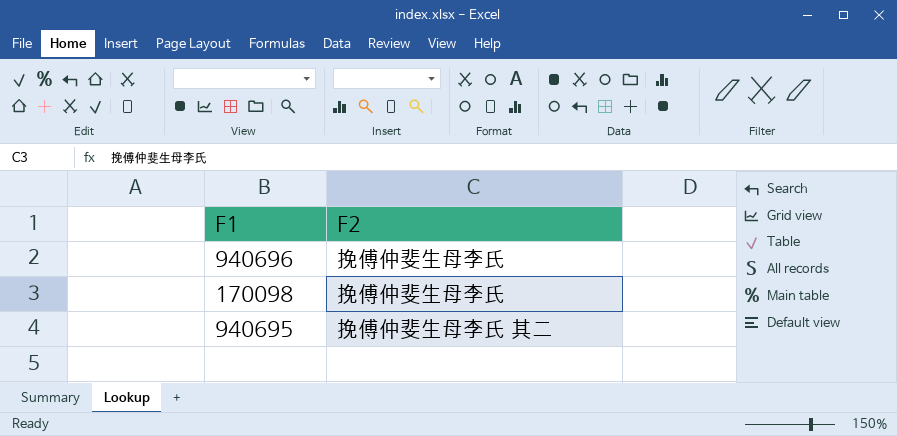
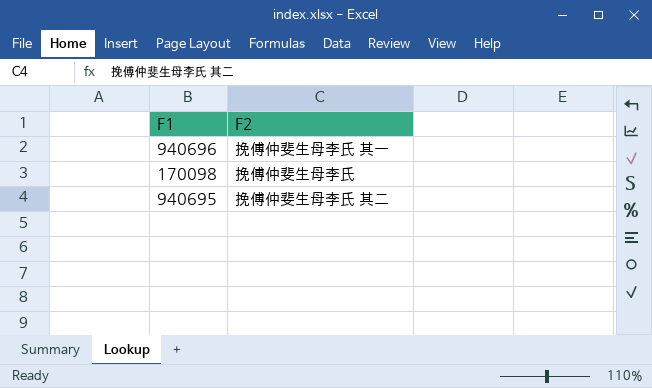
940696 | F2: 挽傅仲斐生母李氏 -> 挽傅仲斐生母李氏 其一

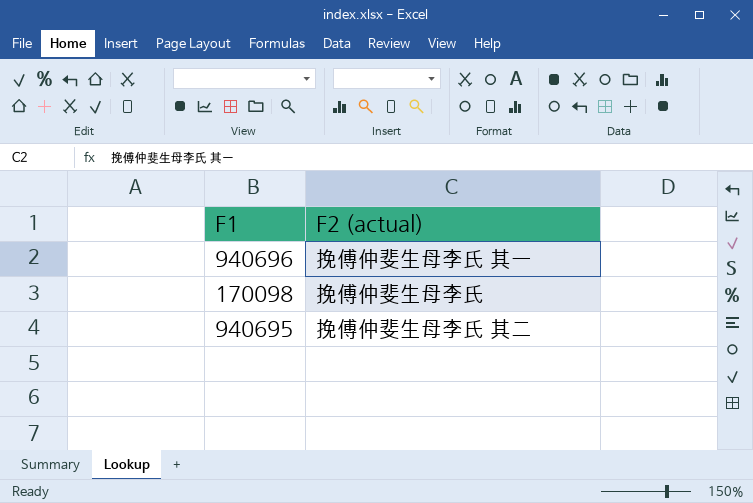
column name: F2 -> F2 (actual)

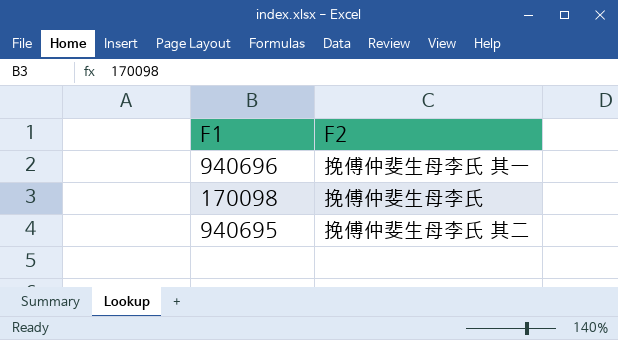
column name: F2 (actual) -> F2

